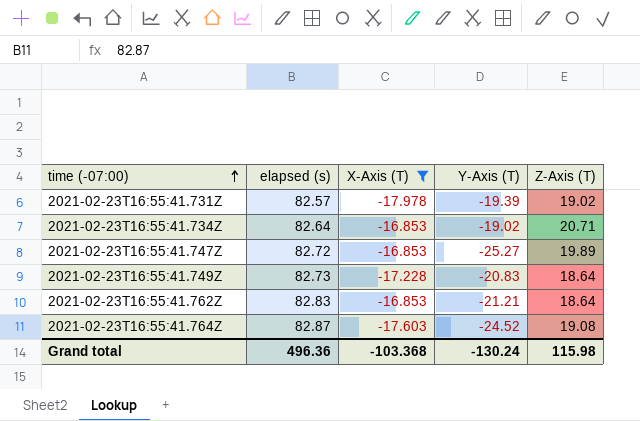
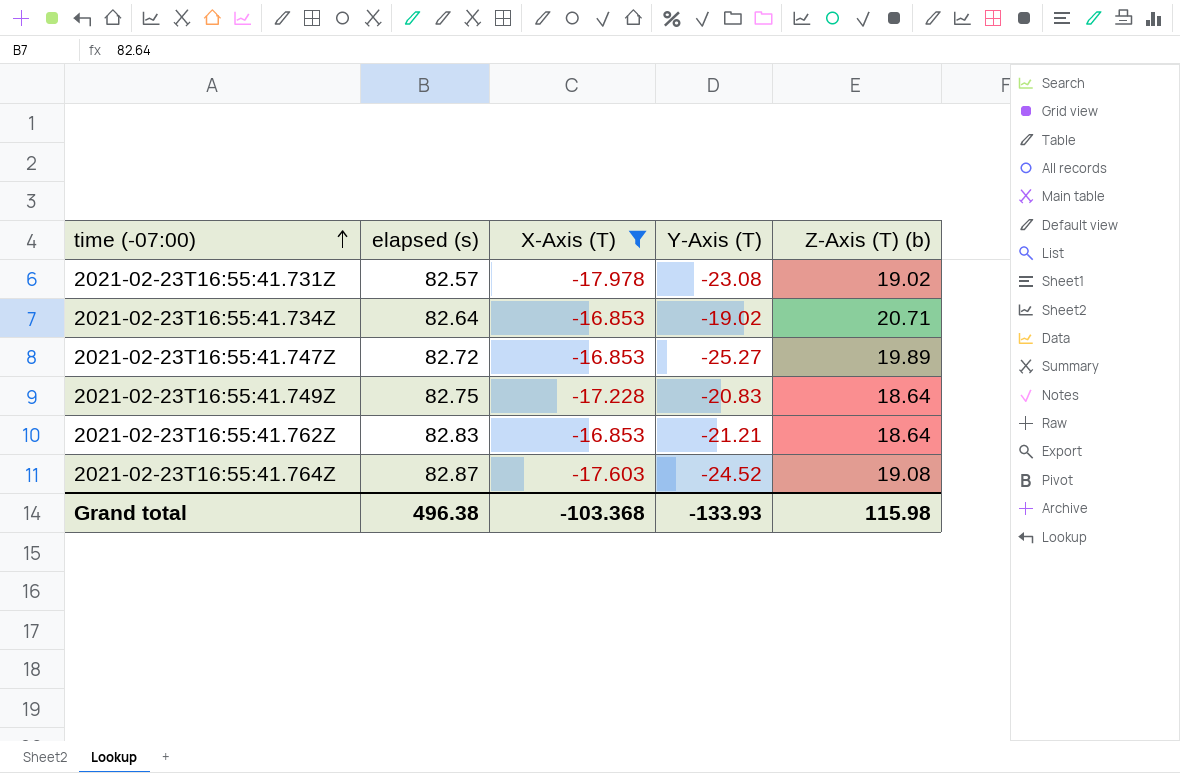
column name: Z-Axis (T) -> Z-Axis (T) (b)
2021-02-23T16:55:41.731Z | Y-Axis (T): -19.39 -> -23.08
2021-02-23T16:55:41.749Z | elapsed (s): 82.73 -> 82.75
Grand total | elapsed (s): 496.36 -> 496.38
Grand total | Y-Axis (T): -130.24 -> -133.93

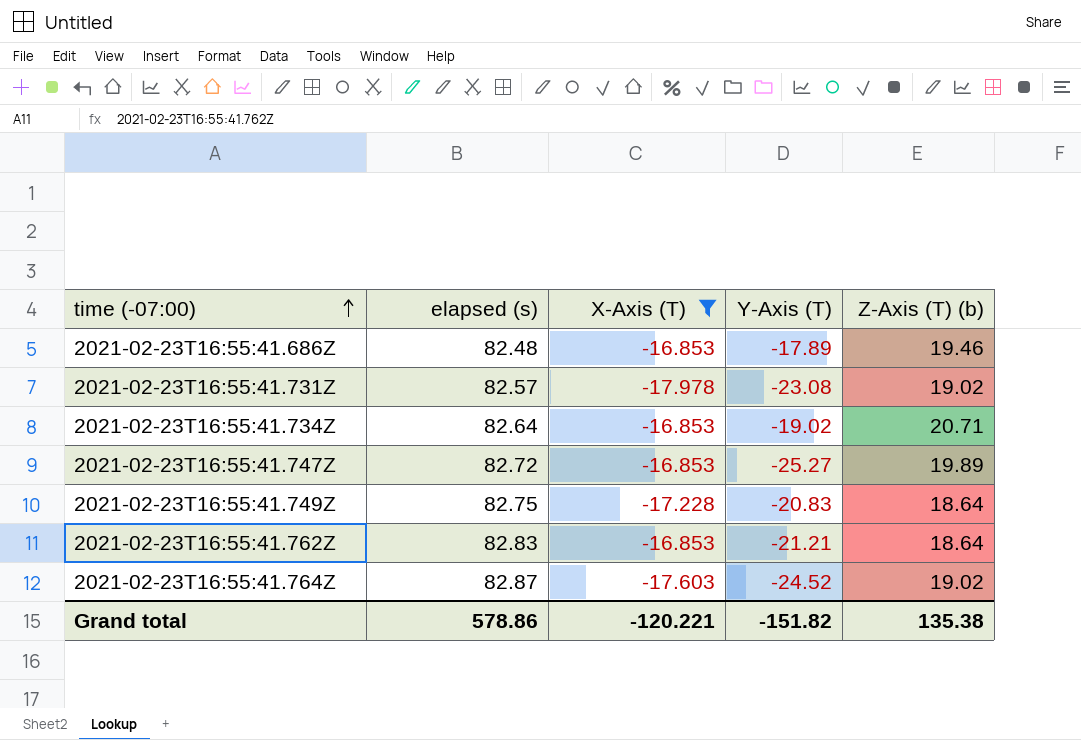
row 2021-02-23T16:55:41.686Z: none -> 82.48 | -16.853 | -17.89 | 19.46
2021-02-23T16:55:41.764Z | Z-Axis (T) (b): 19.08 -> 19.02
Grand total | elapsed (s): 496.38 -> 578.86
Grand total | X-Axis (T): -103.368 -> -120.221
Grand total | Y-Axis (T): -133.93 -> -151.82
Grand total | Z-Axis (T) (b): 115.98 -> 135.38

